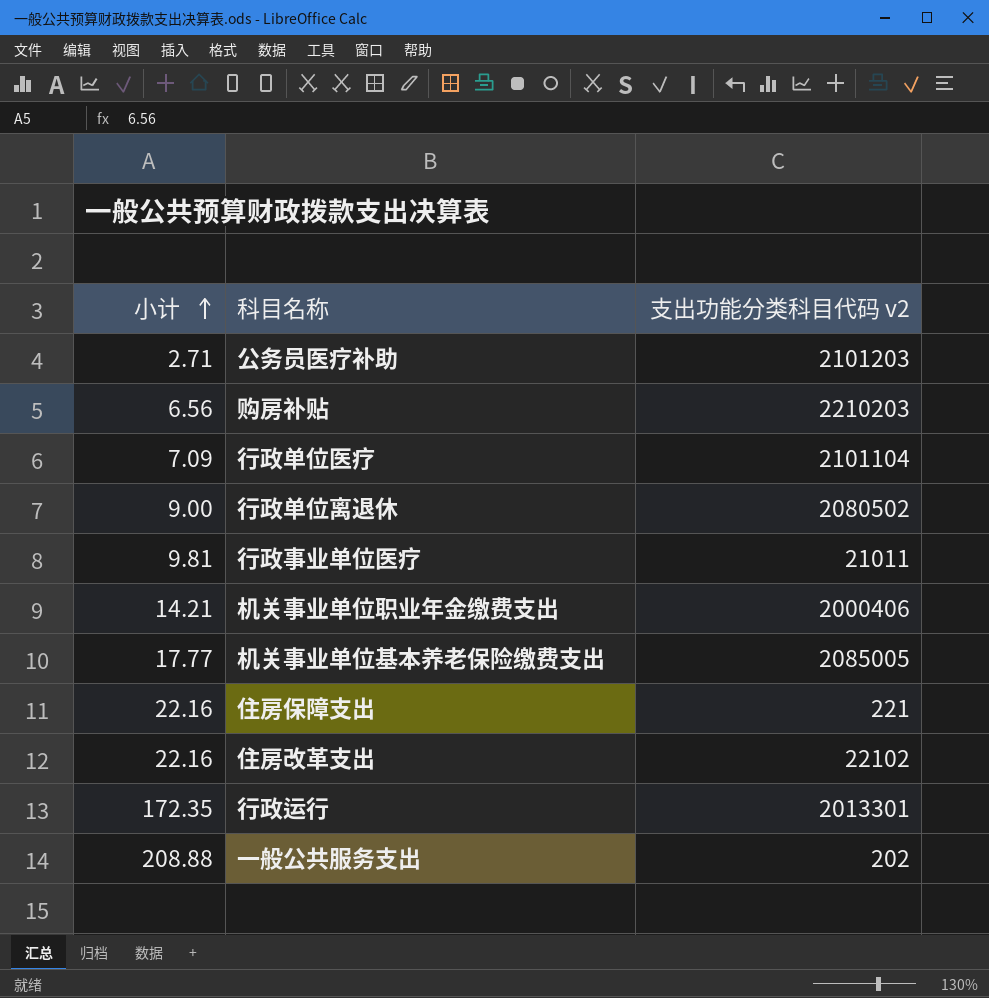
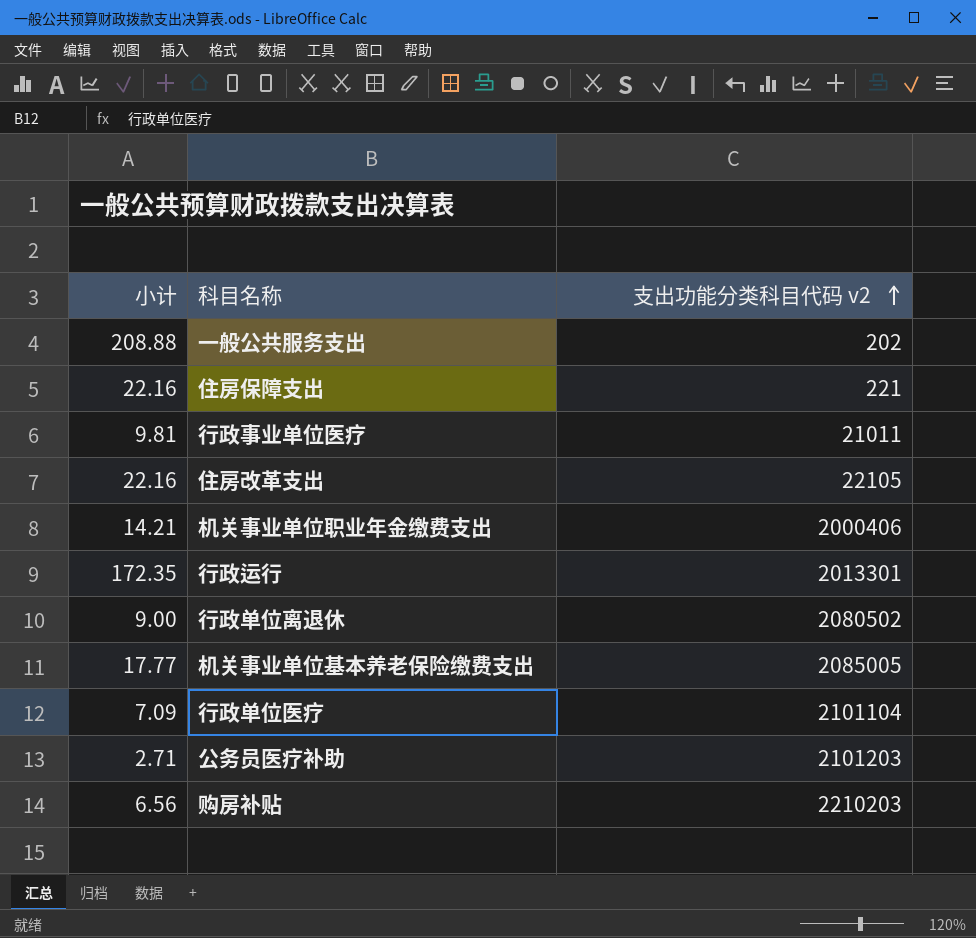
row order: 小计 ascending -> 支出功能分类科目代码 v2 ascending
住房改革支出 | 支出功能分类科目代码 v2: 22102 -> 22105

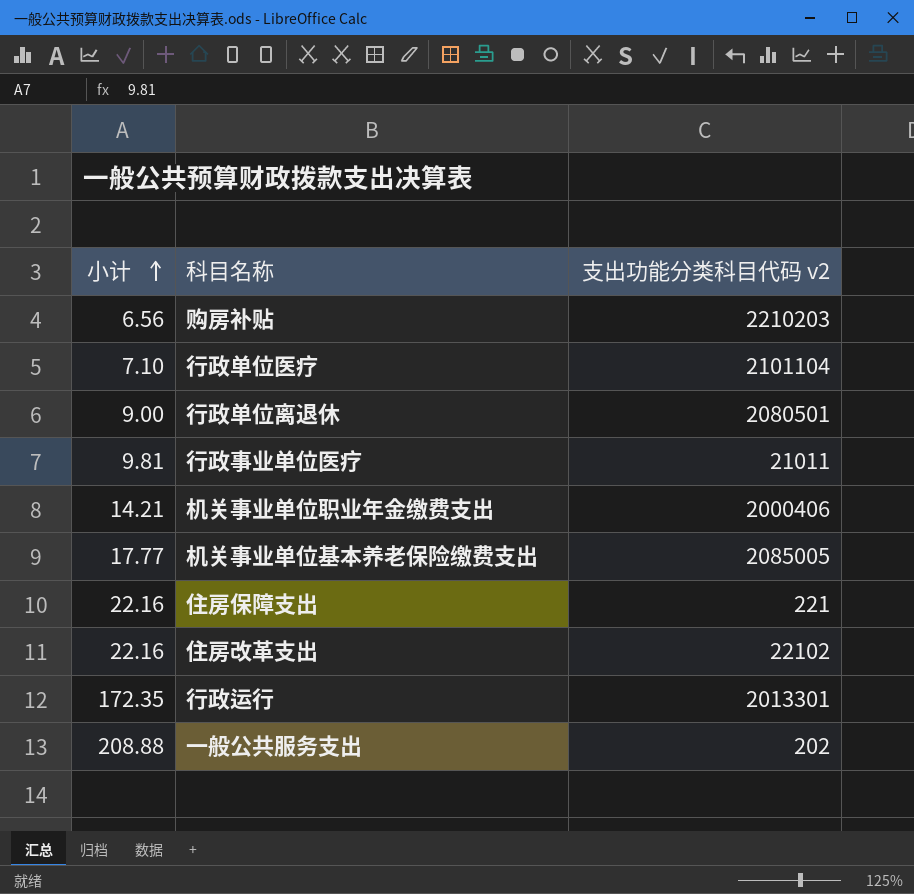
row order: 支出功能分类科目代码 v2 ascending -> 小计 ascending
row 公务员医疗补助: 2.71 | 2101203 -> none
行政单位医疗 | 小计: 7.09 -> 7.10
行政单位离退休 | 支出功能分类科目代码 v2: 2080502 -> 2080501
住房改革支出 | 支出功能分类科目代码 v2: 22105 -> 22102

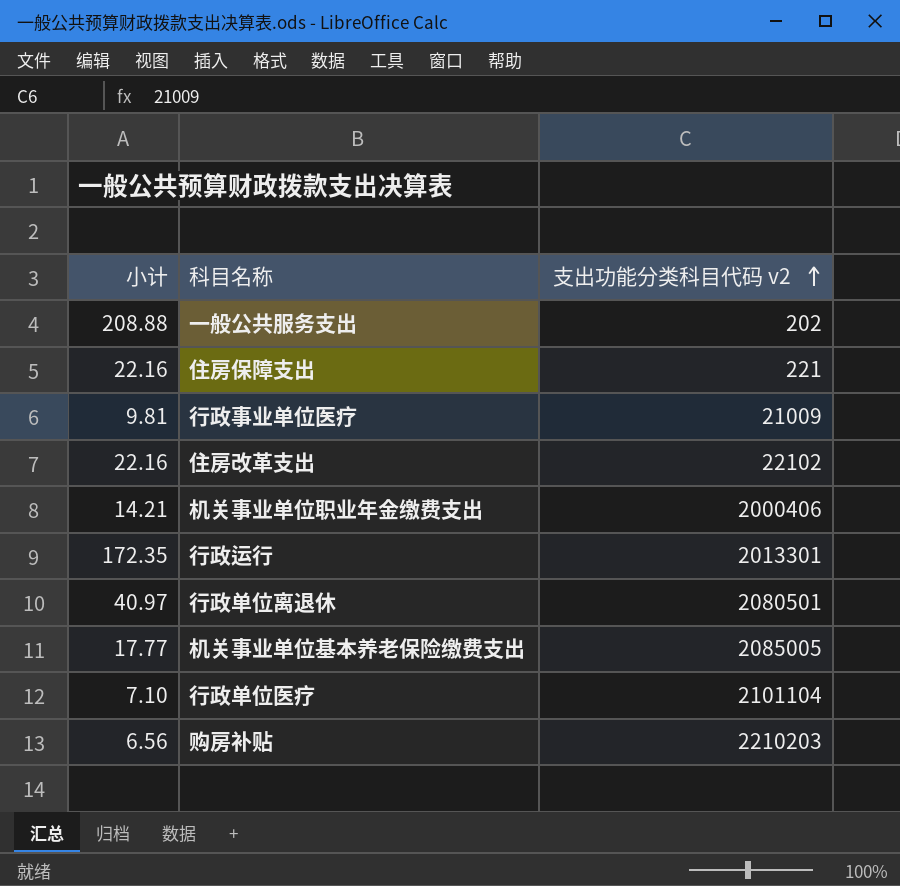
row order: 小计 ascending -> 支出功能分类科目代码 v2 ascending
行政事业单位医疗 | 支出功能分类科目代码 v2: 21011 -> 21009
行政单位离退休 | 小计: 9.00 -> 40.97

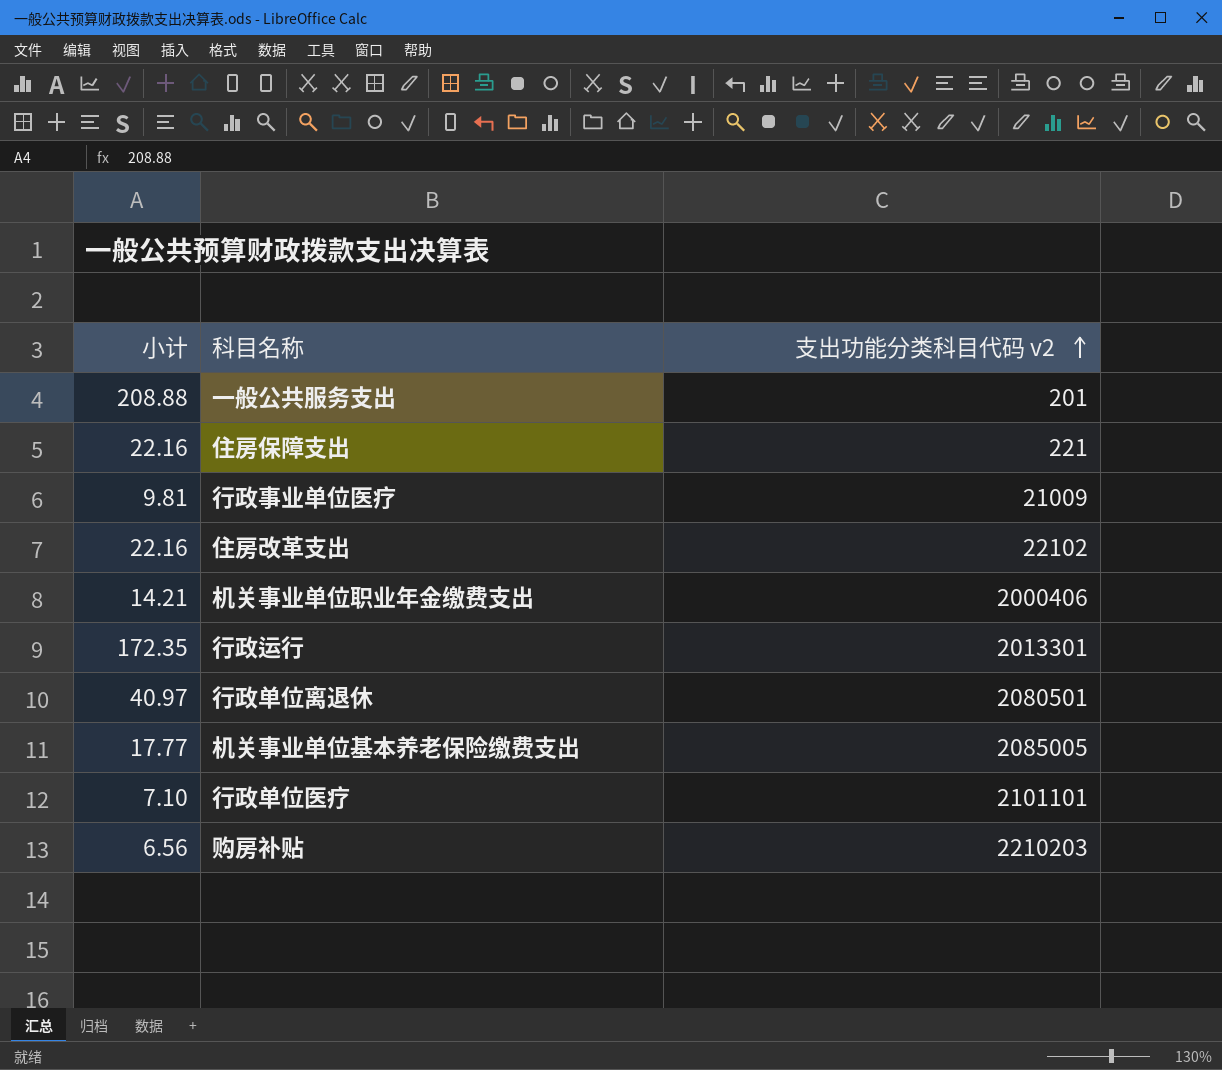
一般公共服务支出 | 支出功能分类科目代码 v2: 202 -> 201
行政单位医疗 | 支出功能分类科目代码 v2: 2101104 -> 2101101

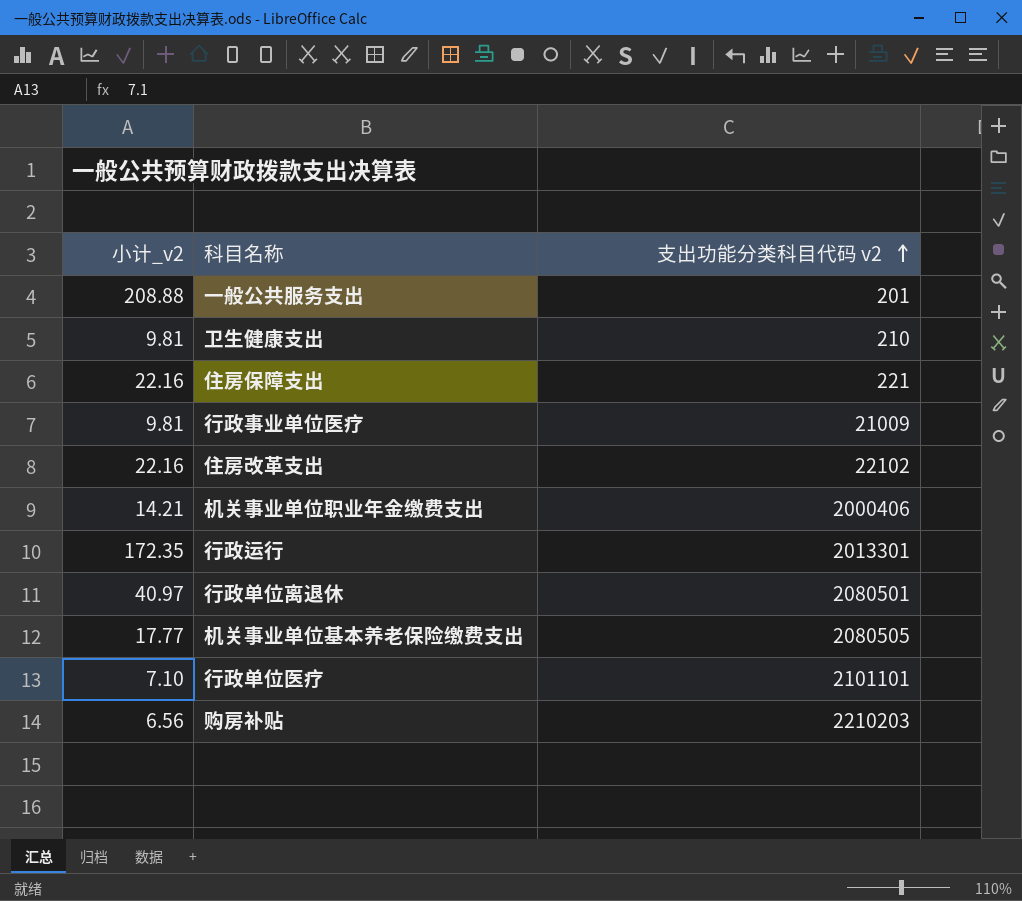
column name: 小计 -> 小计_v2
row 卫生健康支出: none -> 9.81 | 210
机关事业单位基本养老保险缴费支出 | 支出功能分类科目代码 v2: 2085005 -> 2080505

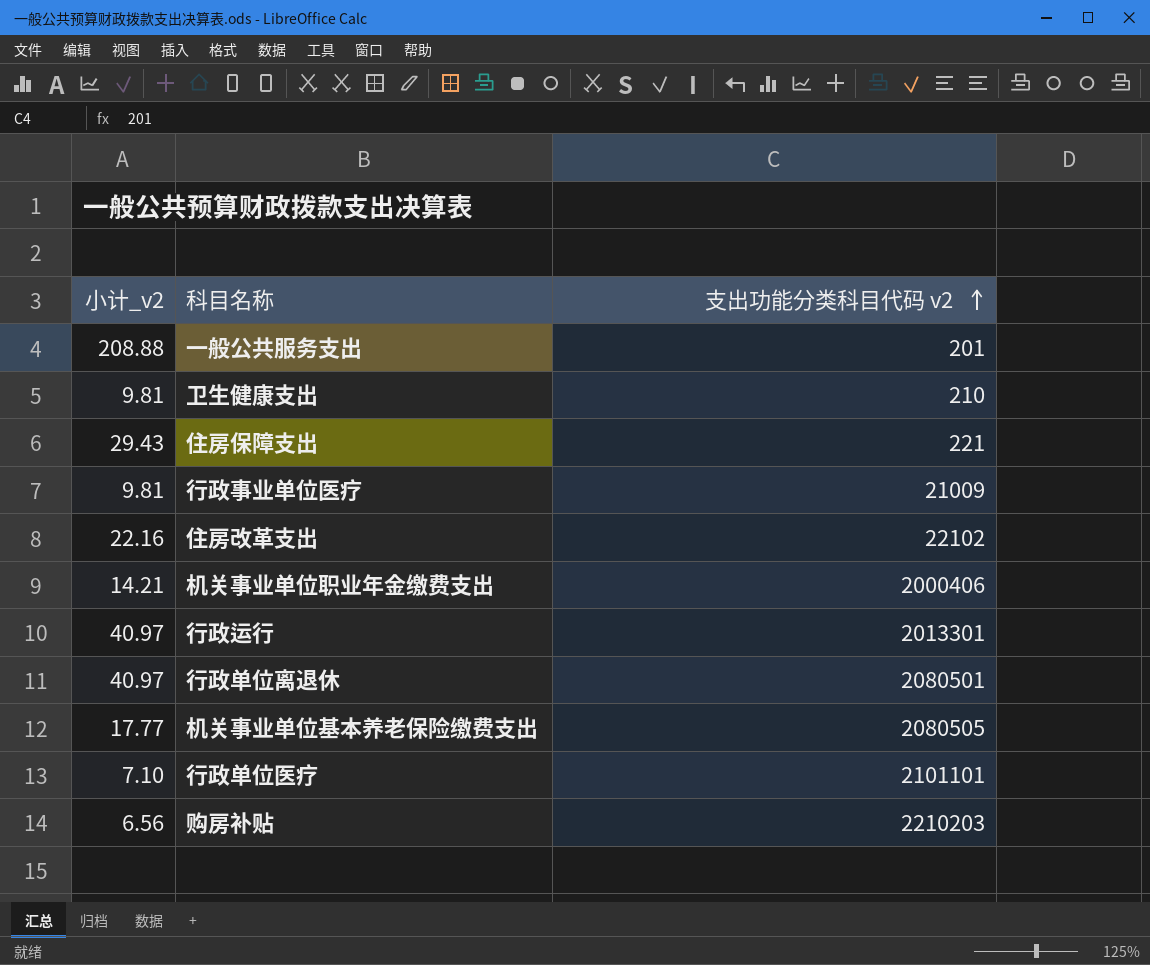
住房保障支出 | 小计_v2: 22.16 -> 29.43
行政运行 | 小计_v2: 172.35 -> 40.97

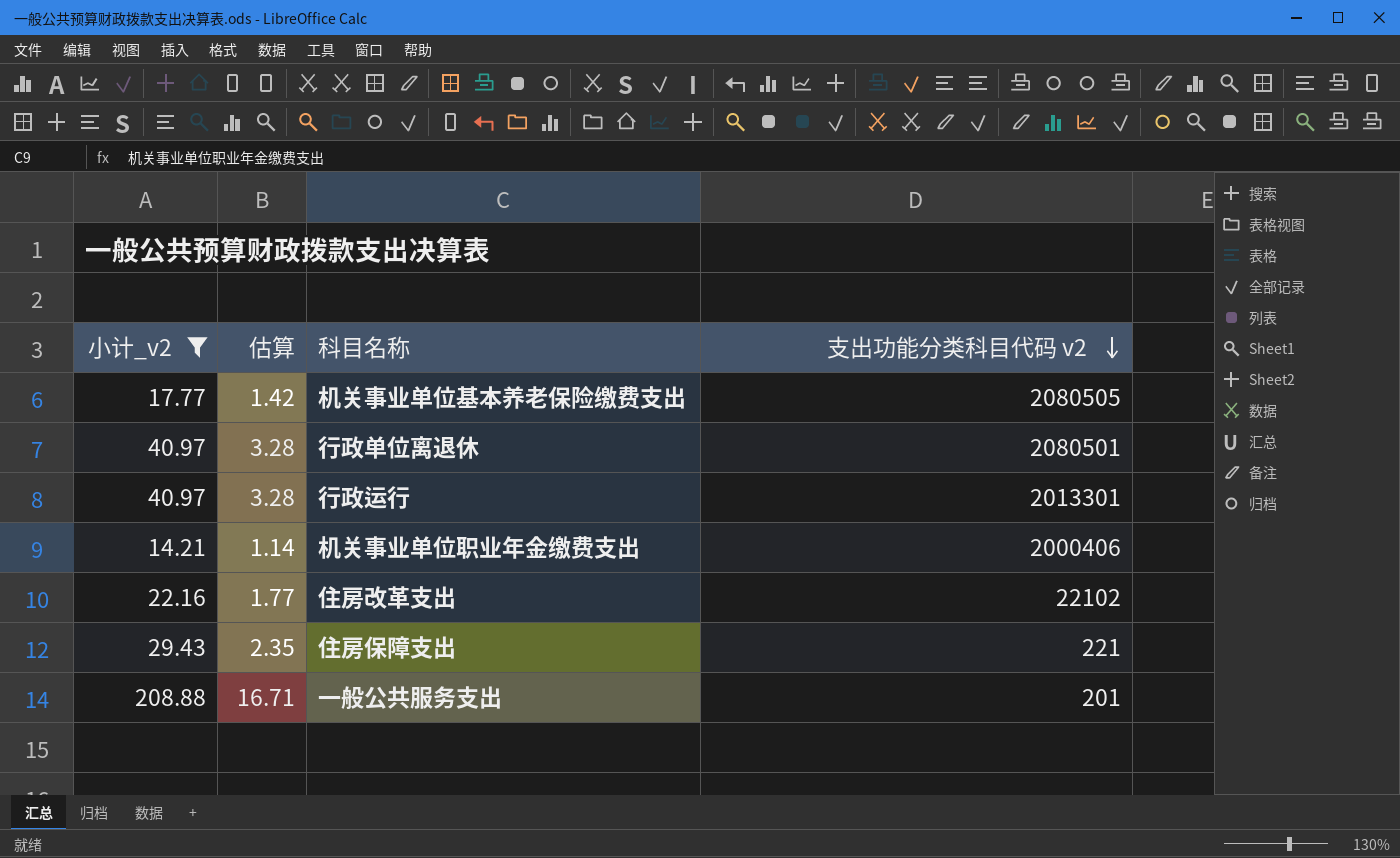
filter: none -> 小计_v2 >= 14.21
row order: 支出功能分类科目代码 v2 ascending -> 支出功能分类科目代码 v2 descending
column 估算 | formula: none -> [小计_v2] * 0.08

